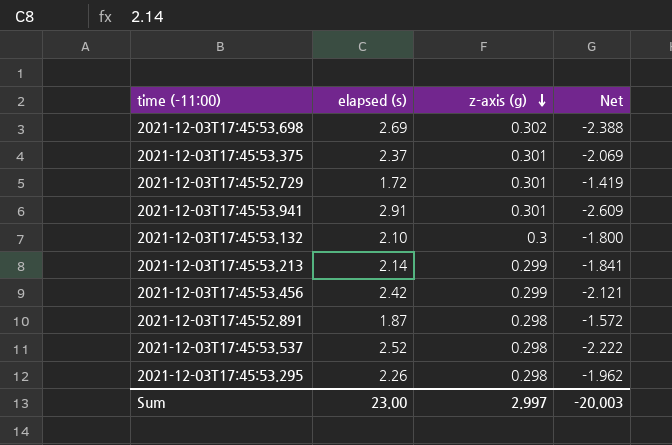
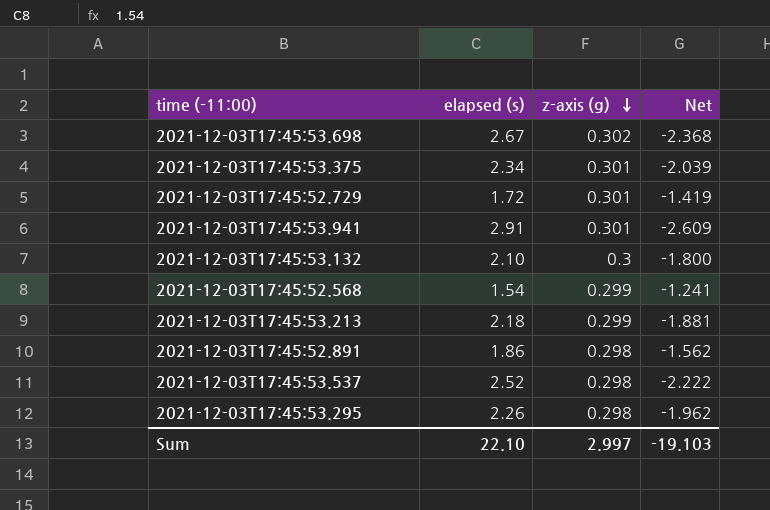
row 2021-12-03T17:45:53.456: 2.42 | 0.299 | -2.121 -> none
2021-12-03T17:45:53.698 | elapsed (s): 2.69 -> 2.67
2021-12-03T17:45:53.698 | Net: -2.388 -> -2.368
2021-12-03T17:45:53.375 | elapsed (s): 2.37 -> 2.34
2021-12-03T17:45:53.375 | Net: -2.069 -> -2.039
row 2021-12-03T17:45:52.568: none -> 1.54 | 0.299 | -1.241
2021-12-03T17:45:53.213 | elapsed (s): 2.14 -> 2.18
2021-12-03T17:45:53.213 | Net: -1.841 -> -1.881
2021-12-03T17:45:52.891 | elapsed (s): 1.87 -> 1.86
2021-12-03T17:45:52.891 | Net: -1.572 -> -1.562
Sum | elapsed (s): 23.00 -> 22.10
Sum | Net: -20.003 -> -19.103

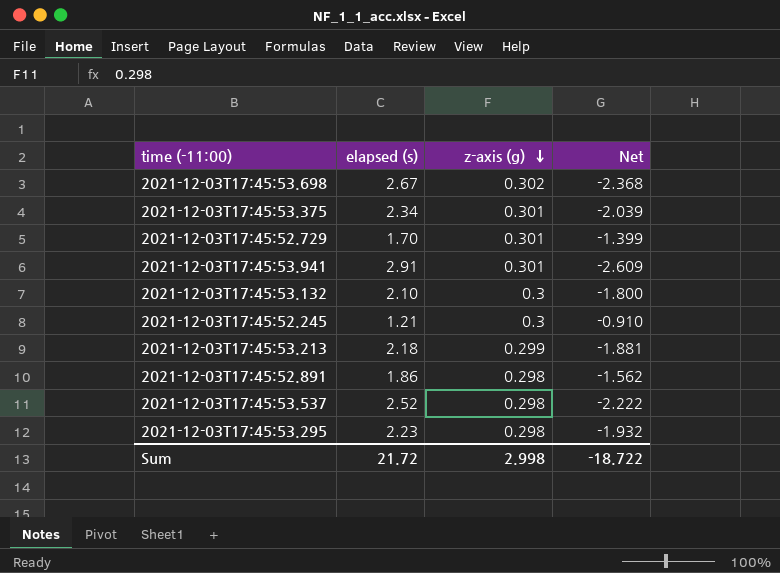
row 2021-12-03T17:45:52.568: 1.54 | 0.299 | -1.241 -> none
2021-12-03T17:45:52.729 | elapsed (s): 1.72 -> 1.70
2021-12-03T17:45:52.729 | Net: -1.419 -> -1.399
row 2021-12-03T17:45:52.245: none -> 1.21 | 0.3 | -0.910
2021-12-03T17:45:53.295 | elapsed (s): 2.26 -> 2.23
2021-12-03T17:45:53.295 | Net: -1.962 -> -1.932
Sum | elapsed (s): 22.10 -> 21.72
Sum | z-axis (g): 2.997 -> 2.998
Sum | Net: -19.103 -> -18.722

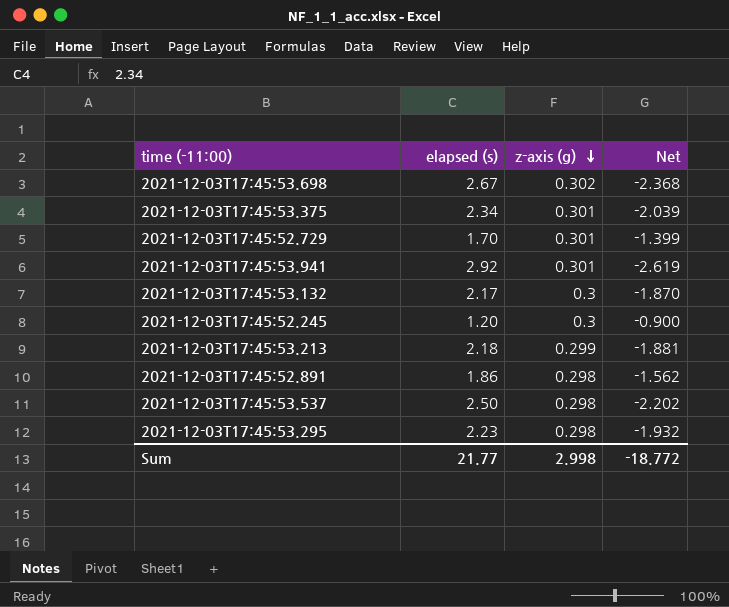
2021-12-03T17:45:53.941 | elapsed (s): 2.91 -> 2.92
2021-12-03T17:45:53.941 | Net: -2.609 -> -2.619
2021-12-03T17:45:53.132 | elapsed (s): 2.10 -> 2.17
2021-12-03T17:45:53.132 | Net: -1.800 -> -1.870
2021-12-03T17:45:52.245 | elapsed (s): 1.21 -> 1.20
2021-12-03T17:45:52.245 | Net: -0.910 -> -0.900
2021-12-03T17:45:53.537 | elapsed (s): 2.52 -> 2.50
2021-12-03T17:45:53.537 | Net: -2.222 -> -2.202
Sum | elapsed (s): 21.72 -> 21.77
Sum | Net: -18.722 -> -18.772

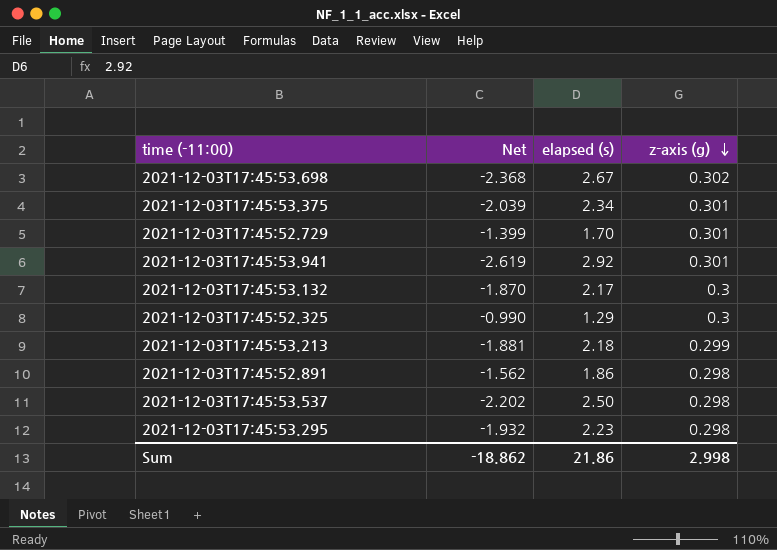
column Net | position: 4 -> 2
row 2021-12-03T17:45:52.245: 1.20 | 0.3 | -0.900 -> none
row 2021-12-03T17:45:52.325: none -> -0.990 | 1.29 | 0.3
Sum | Net: -18.772 -> -18.862
Sum | elapsed (s): 21.77 -> 21.86

